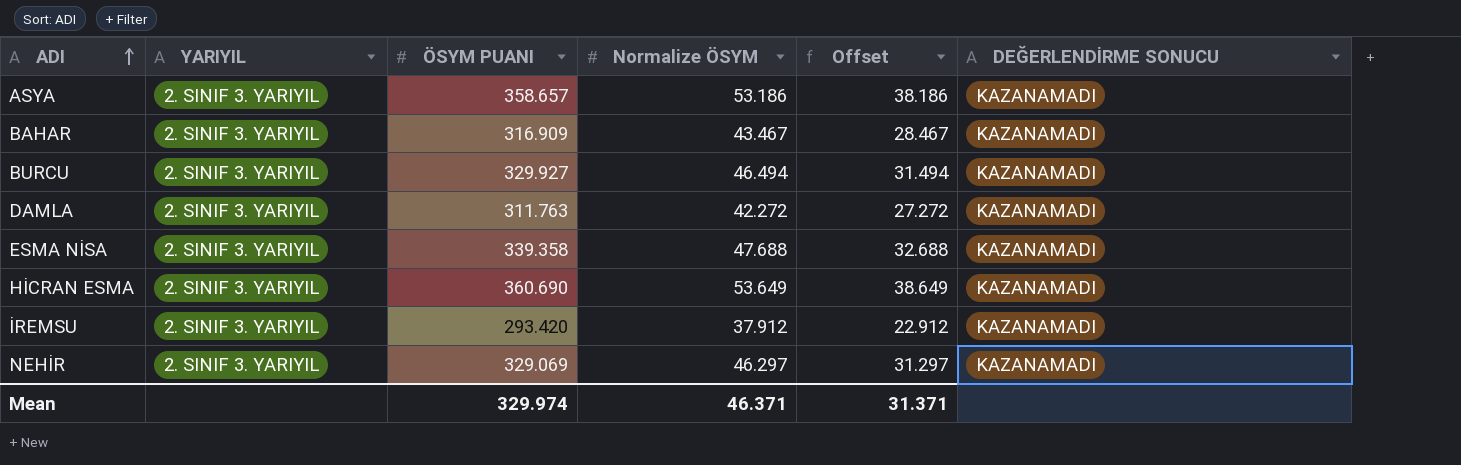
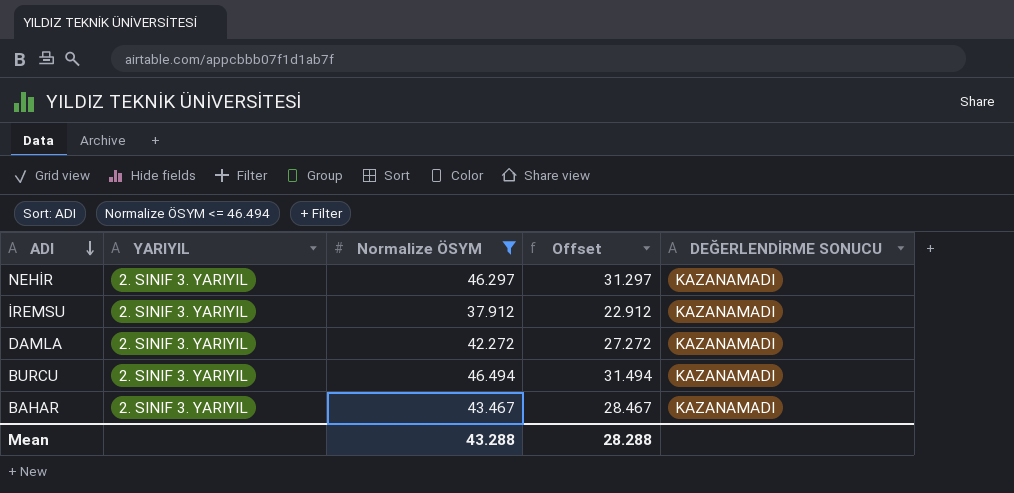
filter: none -> Normalize ÖSYM <= 46.494
row order: ADI ascending -> ADI descending
column ÖSYM PUANI | position: 3 -> none
Mean | Normalize ÖSYM: 46.371 -> 43.288
Mean | Offset: 31.371 -> 28.288

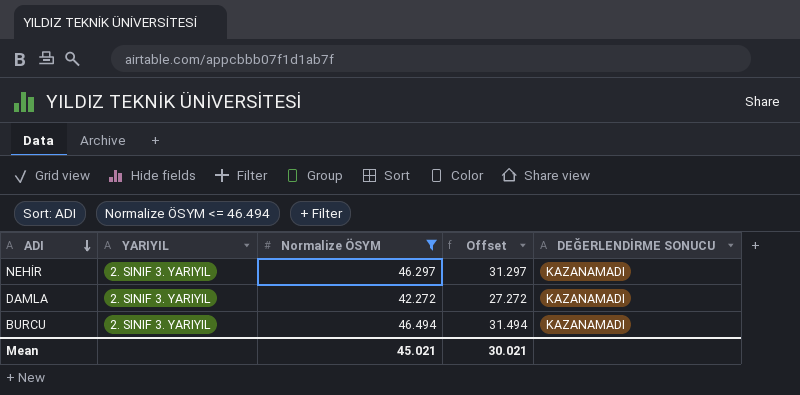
row İREMSU: 2. SINIF 3. YARIYIL | 37.912 | 22.912 | KAZANAMADI -> none
row BAHAR: 2. SINIF 3. YARIYIL | 43.467 | 28.467 | KAZANAMADI -> none
Mean | Normalize ÖSYM: 43.288 -> 45.021
Mean | Offset: 28.288 -> 30.021

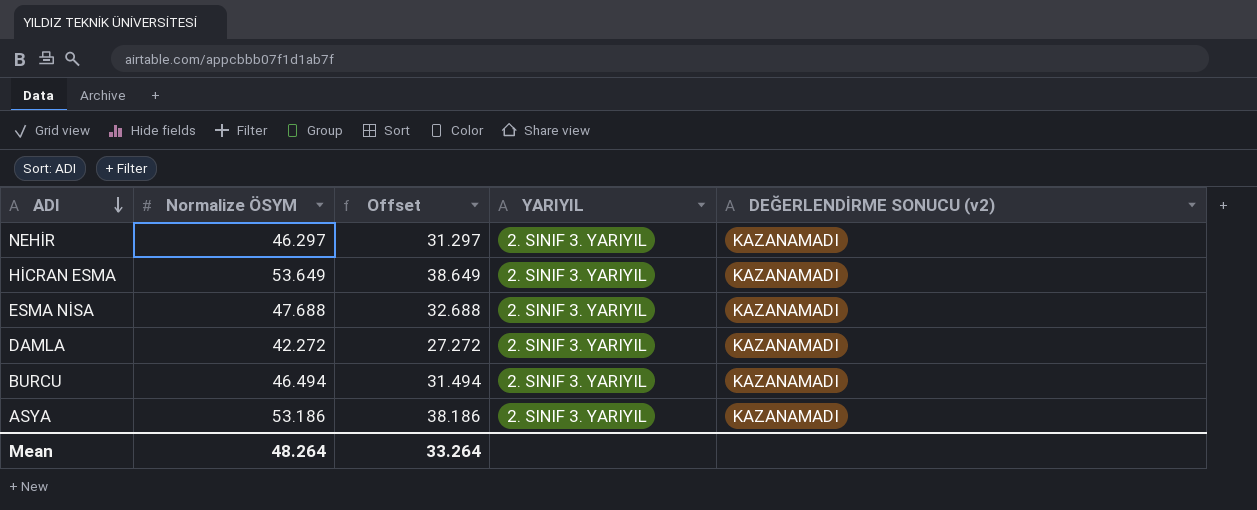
filter: Normalize ÖSYM <= 46.494 -> none
column YARIYIL | position: 2 -> 4
column name: DEĞERLENDİRME SONUCU -> DEĞERLENDİRME SONUCU (v2)
Mean | Normalize ÖSYM: 45.021 -> 48.264
Mean | Offset: 30.021 -> 33.264

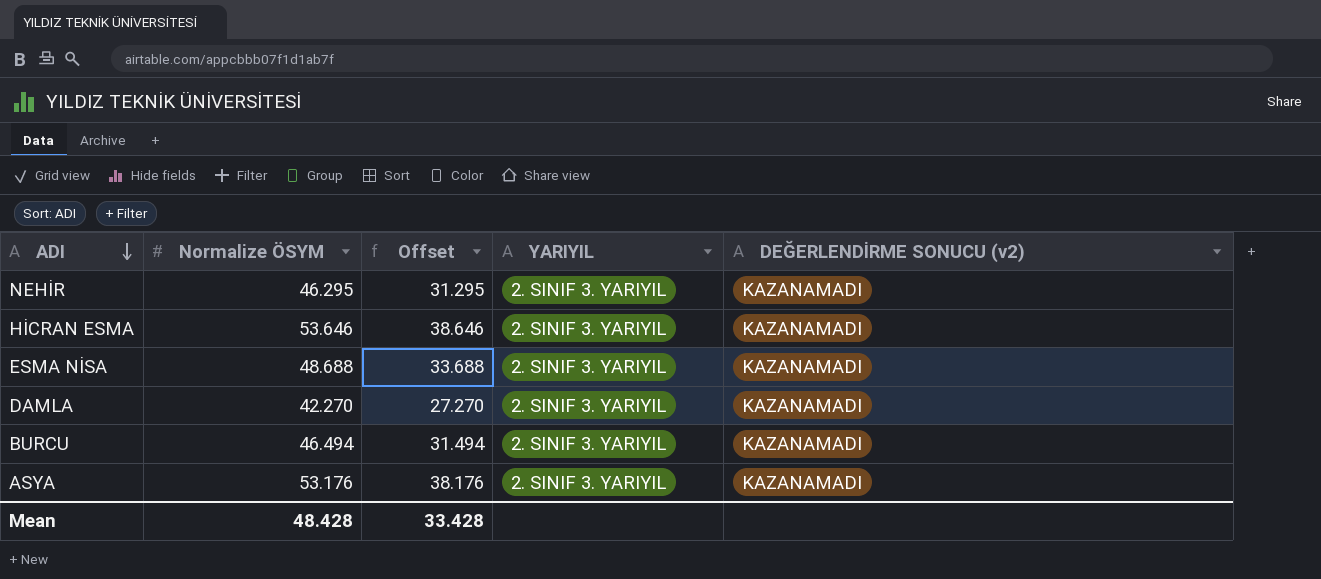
NEHİR | Normalize ÖSYM: 46.297 -> 46.295
NEHİR | Offset: 31.297 -> 31.295
HİCRAN ESMA | Normalize ÖSYM: 53.649 -> 53.646
HİCRAN ESMA | Offset: 38.649 -> 38.646
ESMA NİSA | Normalize ÖSYM: 47.688 -> 48.688
ESMA NİSA | Offset: 32.688 -> 33.688
DAMLA | Normalize ÖSYM: 42.272 -> 42.270
DAMLA | Offset: 27.272 -> 27.270
ASYA | Normalize ÖSYM: 53.186 -> 53.176
ASYA | Offset: 38.186 -> 38.176
Mean | Normalize ÖSYM: 48.264 -> 48.428
Mean | Offset: 33.264 -> 33.428

